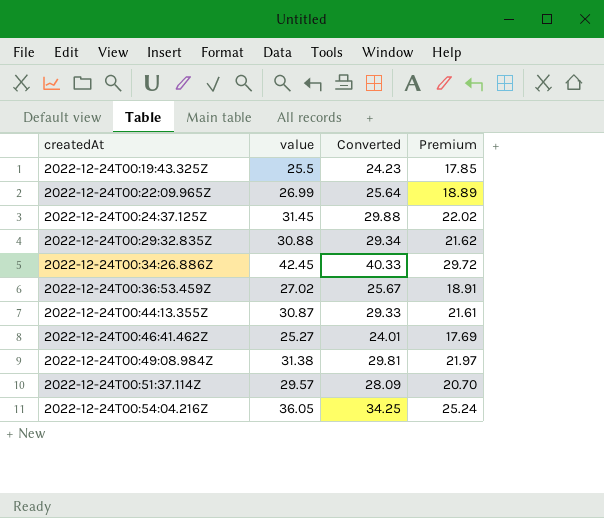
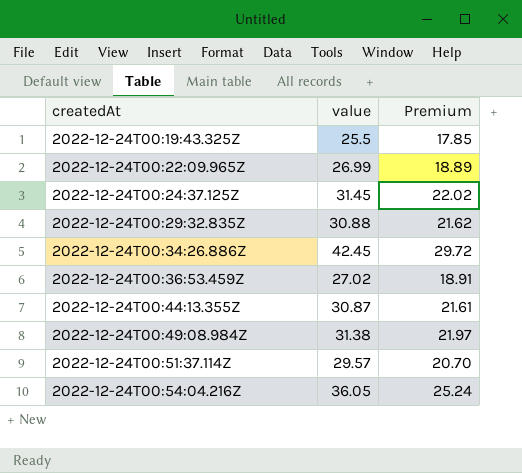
column Converted | formula: [value] * 0.95 -> none
row 2022-12-24T00:46:41.462Z: 25.27 | 24.01 | 17.69 -> none

